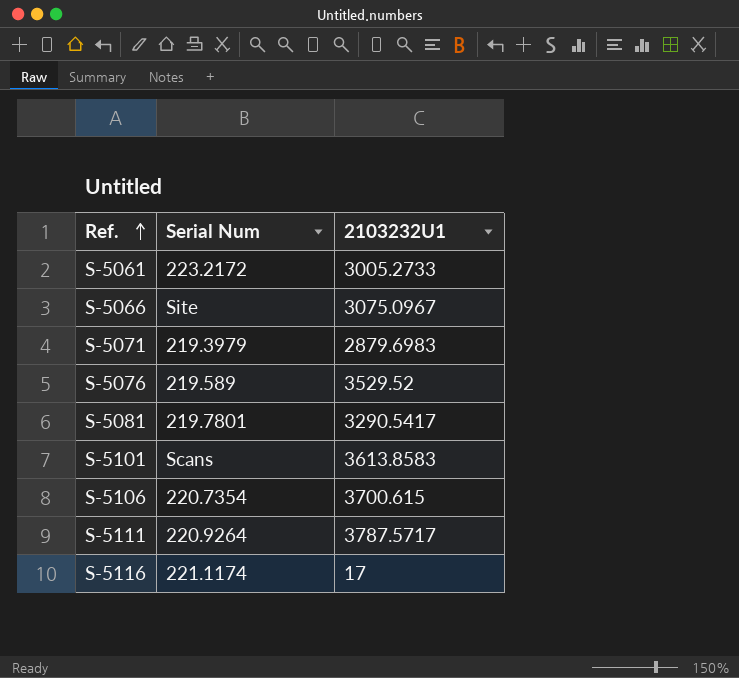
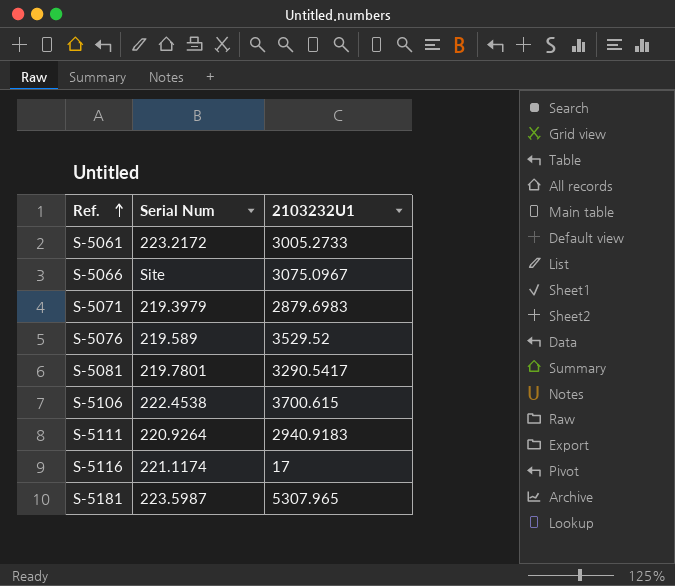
row S-5101: Scans | 3613.8583 -> none
S-5106 | Serial Num: 220.7354 -> 222.4538
S-5111 | 2103232U1: 3787.5717 -> 2940.9183
row S-5181: none -> 223.5987 | 5307.965

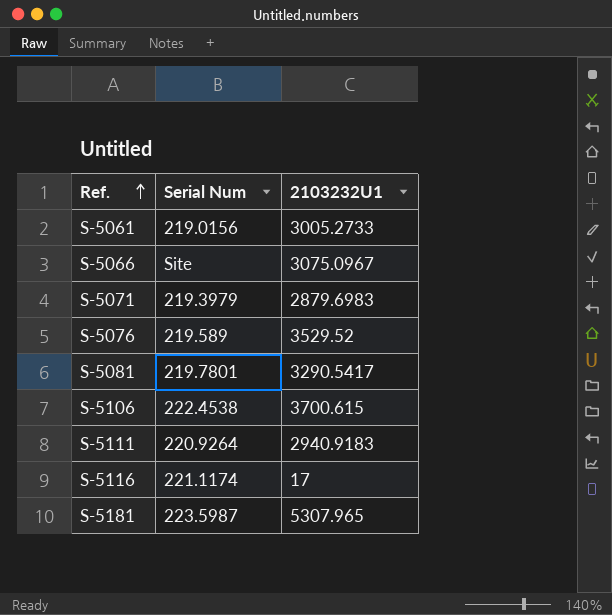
S-5061 | Serial Num: 223.2172 -> 219.0156

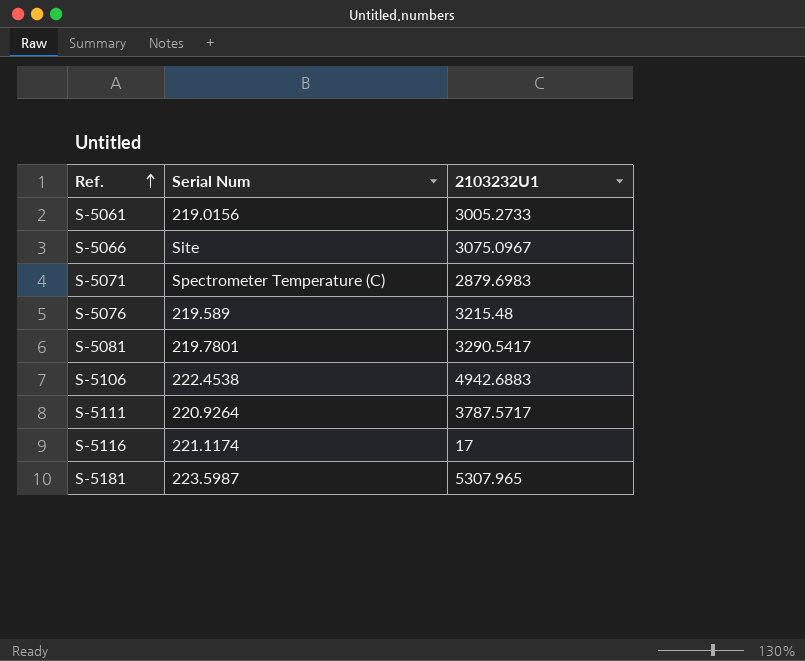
S-5071 | Serial Num: 219.3979 -> Spectrometer Temperature (C)
S-5076 | 2103232U1: 3529.52 -> 3215.48
S-5106 | 2103232U1: 3700.615 -> 4942.6883
S-5111 | 2103232U1: 2940.9183 -> 3787.5717

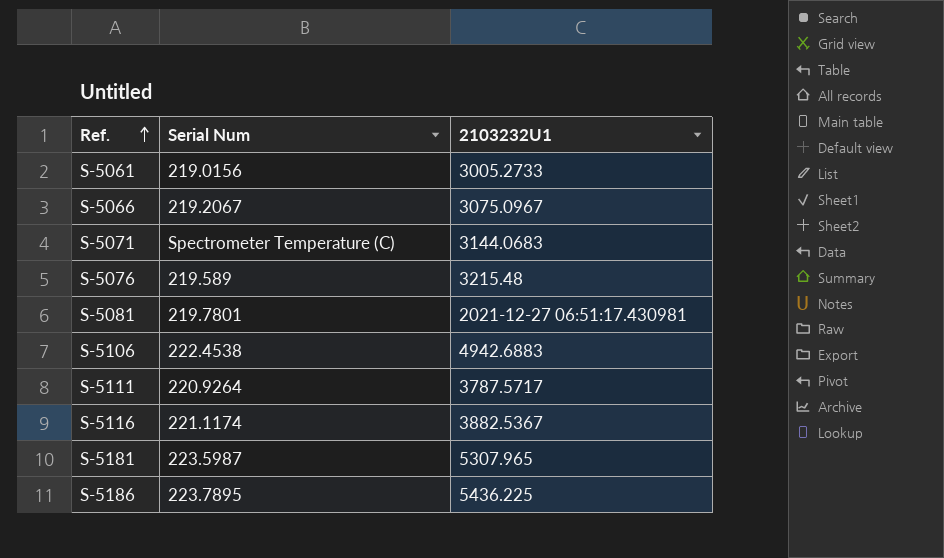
S-5066 | Serial Num: Site -> 219.2067
S-5071 | 2103232U1: 2879.6983 -> 3144.0683
S-5081 | 2103232U1: 3290.5417 -> 2021-12-27 06:51:17.430981
S-5116 | 2103232U1: 17 -> 3882.5367
row S-5186: none -> 223.7895 | 5436.225

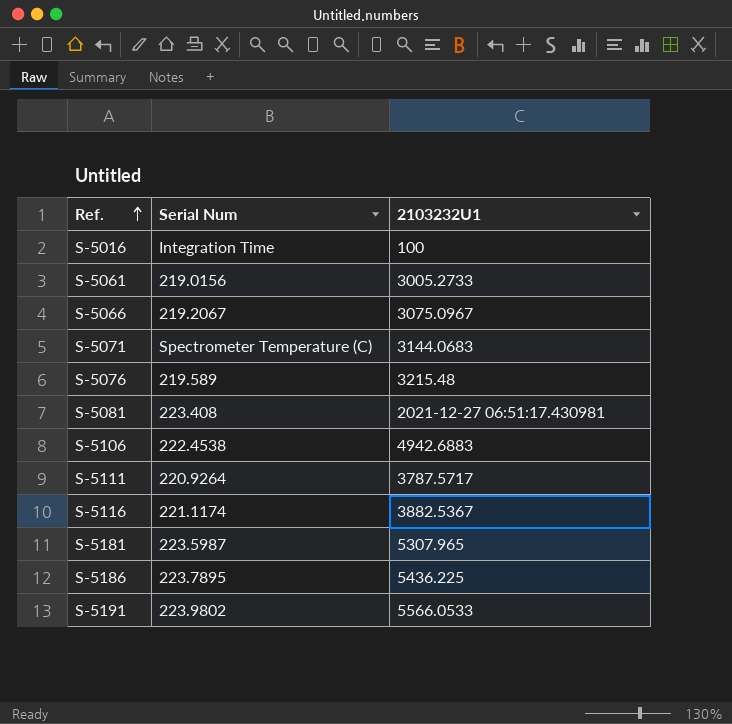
row S-5016: none -> Integration Time | 100
S-5081 | Serial Num: 219.7801 -> 223.408
row S-5191: none -> 223.9802 | 5566.0533

